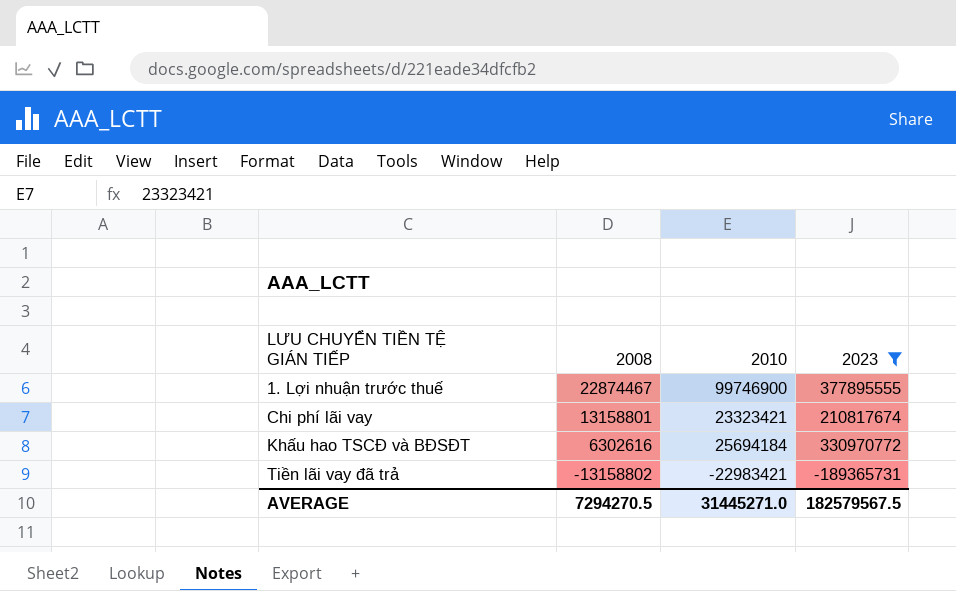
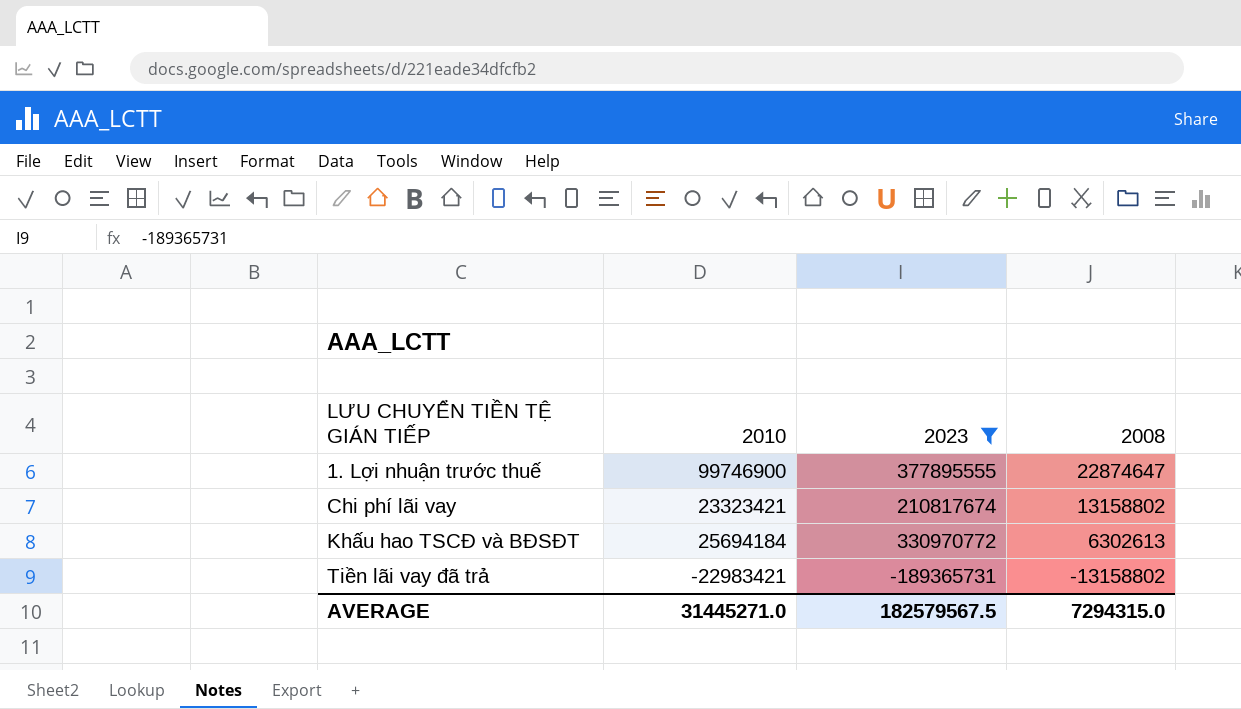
column 2008 | position: 2 -> 4
1. Lợi nhuận trước thuế | 2008: 22874467 -> 22874647
Chi phí lãi vay | 2008: 13158801 -> 13158802
Khấu hao TSCĐ và BĐSĐT | 2008: 6302616 -> 6302613
AVERAGE | 2008: 7294270.5 -> 7294315.0

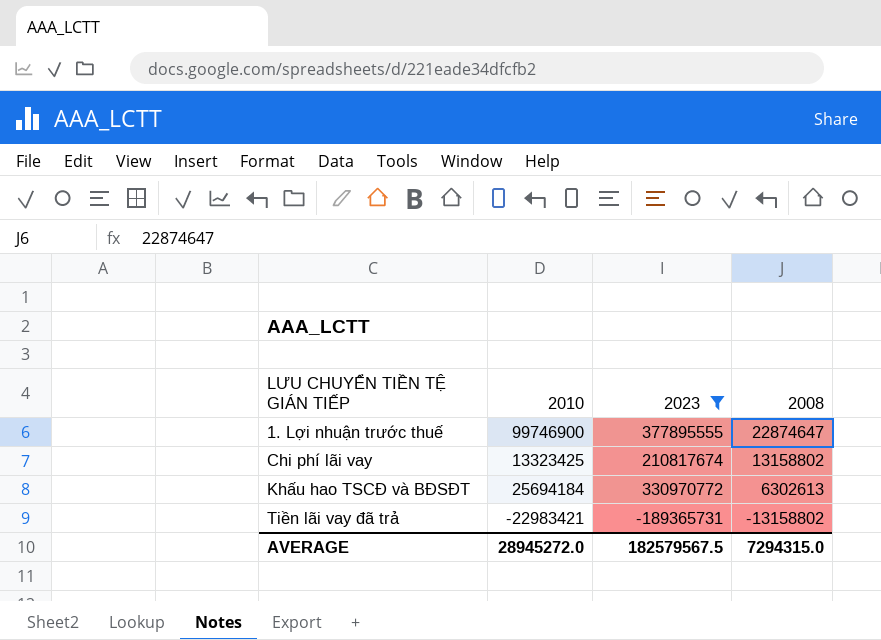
Chi phí lãi vay | 2010: 23323421 -> 13323425
AVERAGE | 2010: 31445271.0 -> 28945272.0

